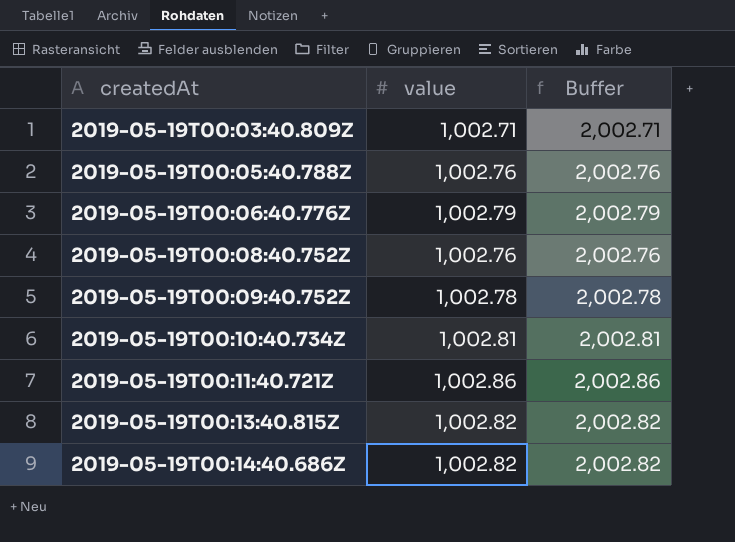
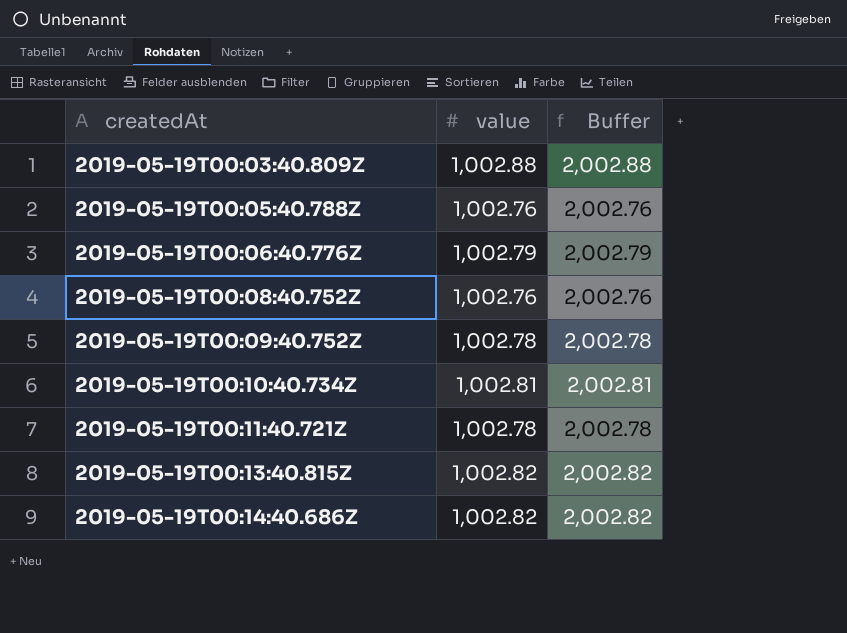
2019-05-19T00:03:40.809Z | value: 1,002.71 -> 1,002.88
2019-05-19T00:03:40.809Z | Buffer: 2,002.71 -> 2,002.88
2019-05-19T00:11:40.721Z | value: 1,002.86 -> 1,002.78
2019-05-19T00:11:40.721Z | Buffer: 2,002.86 -> 2,002.78

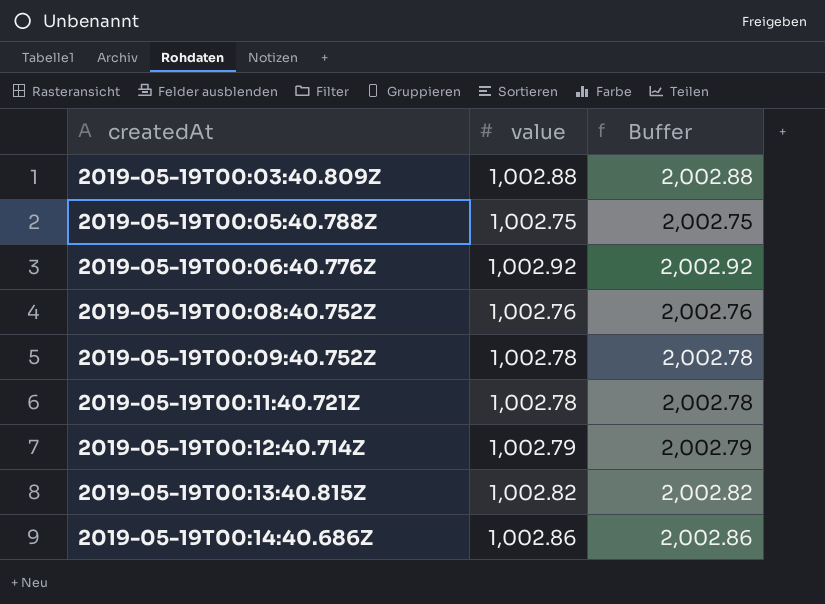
row 2019-05-19T00:10:40.734Z: 1,002.81 | 2,002.81 -> none
2019-05-19T00:05:40.788Z | value: 1,002.76 -> 1,002.75
2019-05-19T00:05:40.788Z | Buffer: 2,002.76 -> 2,002.75
2019-05-19T00:06:40.776Z | value: 1,002.79 -> 1,002.92
2019-05-19T00:06:40.776Z | Buffer: 2,002.79 -> 2,002.92
row 2019-05-19T00:12:40.714Z: none -> 1,002.79 | 2,002.79
2019-05-19T00:14:40.686Z | value: 1,002.82 -> 1,002.86
2019-05-19T00:14:40.686Z | Buffer: 2,002.82 -> 2,002.86

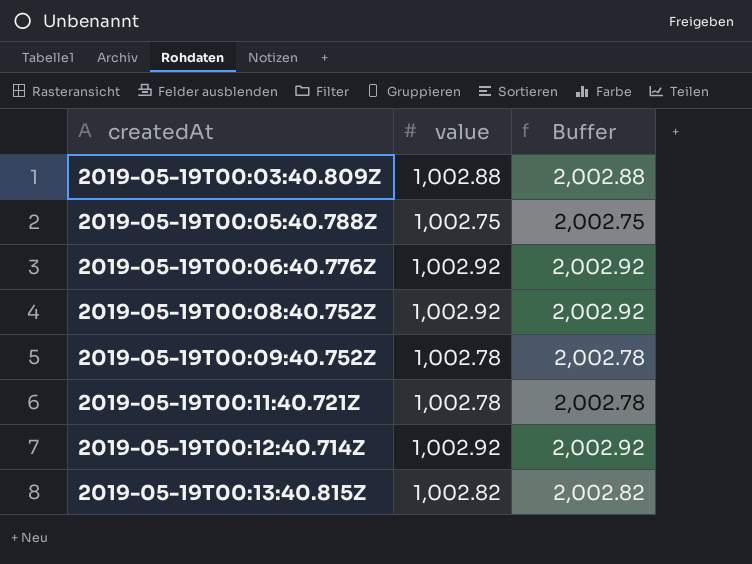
row 2019-05-19T00:14:40.686Z: 1,002.86 | 2,002.86 -> none
2019-05-19T00:08:40.752Z | value: 1,002.76 -> 1,002.92
2019-05-19T00:08:40.752Z | Buffer: 2,002.76 -> 2,002.92
2019-05-19T00:12:40.714Z | value: 1,002.79 -> 1,002.92
2019-05-19T00:12:40.714Z | Buffer: 2,002.79 -> 2,002.92

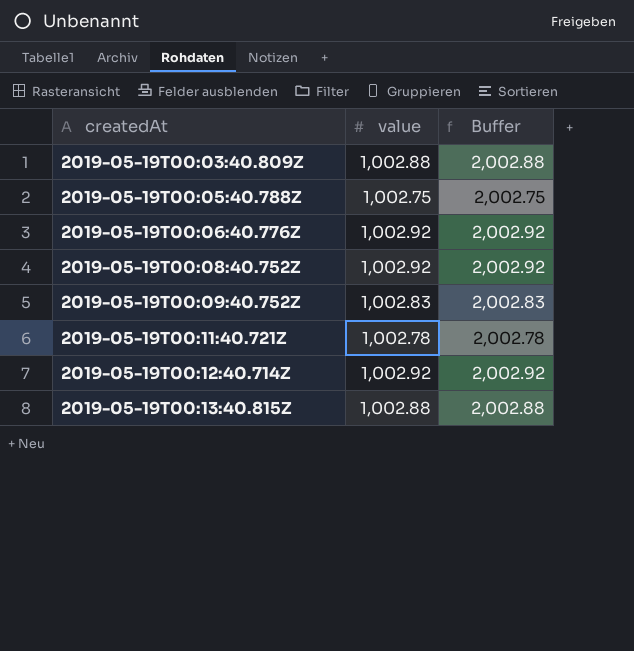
2019-05-19T00:09:40.752Z | value: 1,002.78 -> 1,002.83
2019-05-19T00:09:40.752Z | Buffer: 2,002.78 -> 2,002.83
2019-05-19T00:13:40.815Z | value: 1,002.82 -> 1,002.88
2019-05-19T00:13:40.815Z | Buffer: 2,002.82 -> 2,002.88

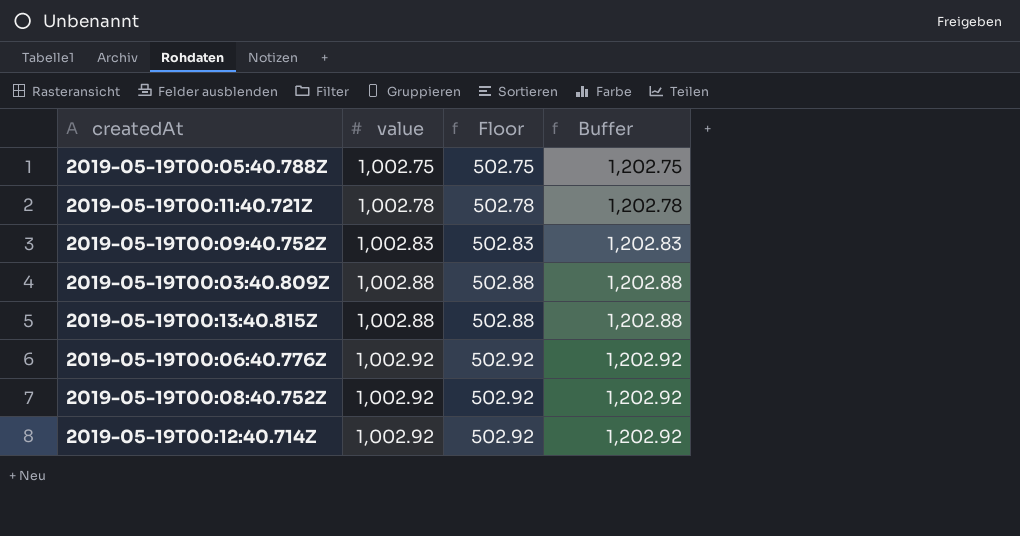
row order: createdAt ascending -> value ascending
column Floor | formula: none -> [value] - 500
column Buffer | formula: [value] + 1000 -> [value] + 200

